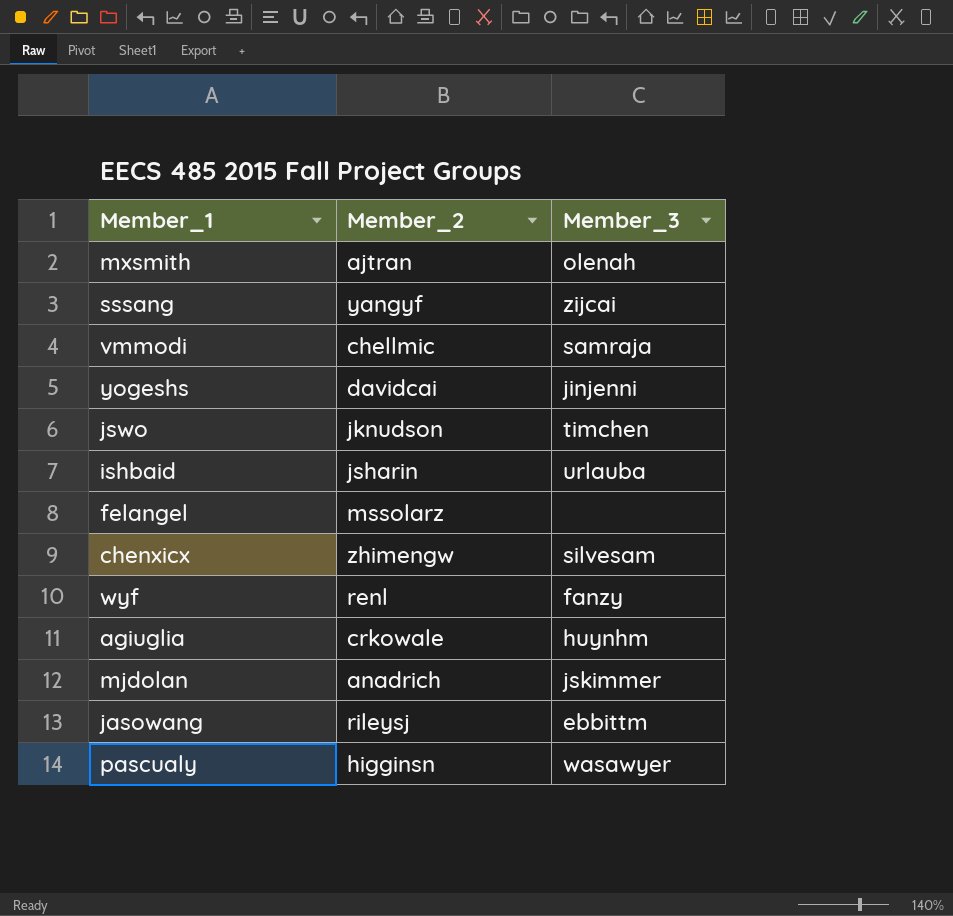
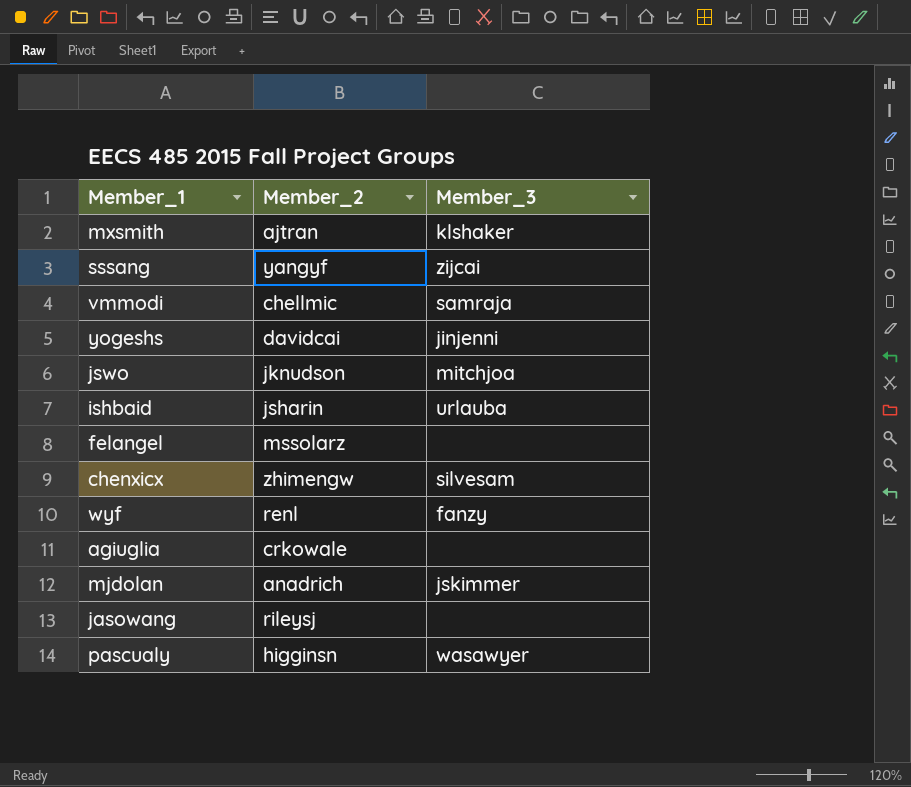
mxsmith | Member_3: olenah -> klshaker
jswo | Member_3: timchen -> mitchjoa
agiuglia | Member_3: huynhm -> none
jasowang | Member_3: ebbittm -> none

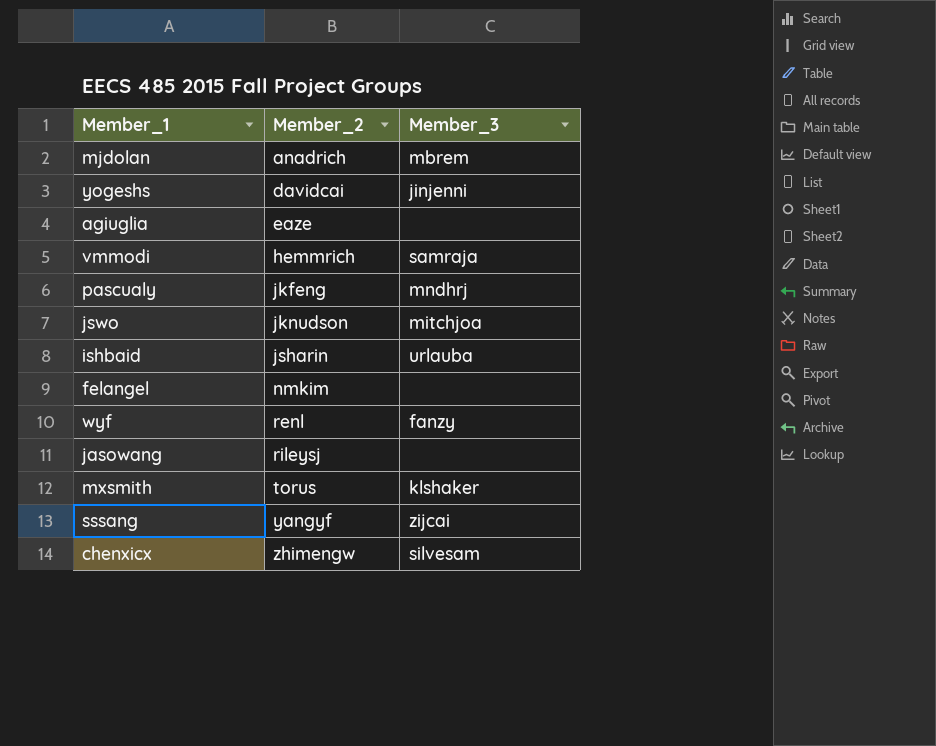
row order: none -> Member_2 ascending
mjdolan | Member_3: jskimmer -> mbrem
agiuglia | Member_2: crkowale -> eaze
vmmodi | Member_2: chellmic -> hemmrich
pascualy | Member_2: higginsn -> jkfeng
pascualy | Member_3: wasawyer -> mndhrj
felangel | Member_2: mssolarz -> nmkim
mxsmith | Member_2: ajtran -> torus

